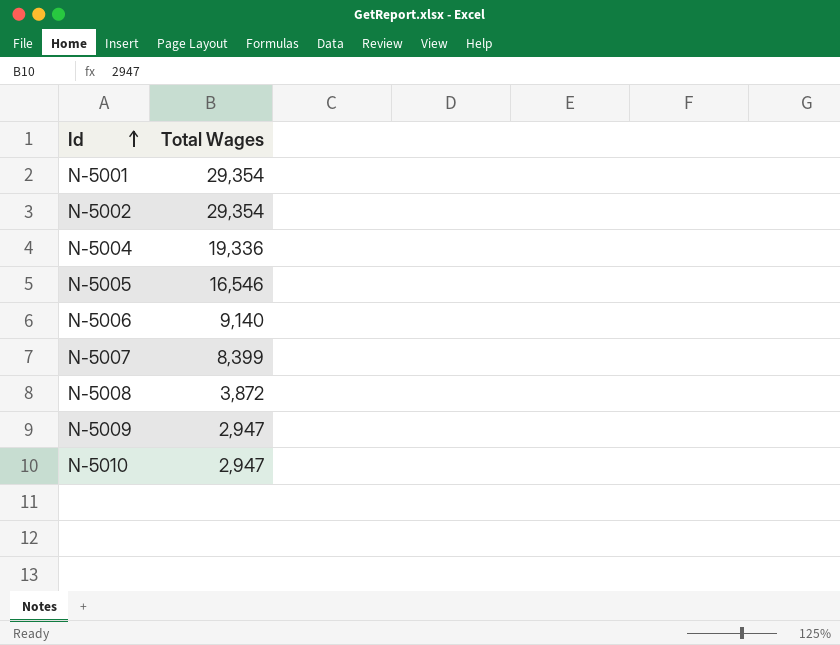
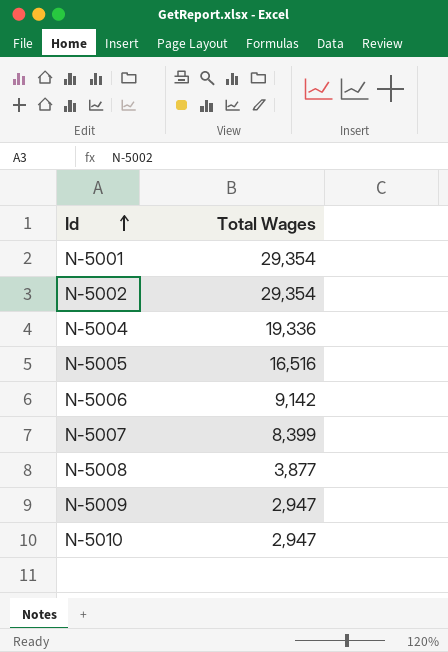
N-5005 | Total Wages: 16,546 -> 16,516
N-5006 | Total Wages: 9,140 -> 9,142
N-5008 | Total Wages: 3,872 -> 3,877

